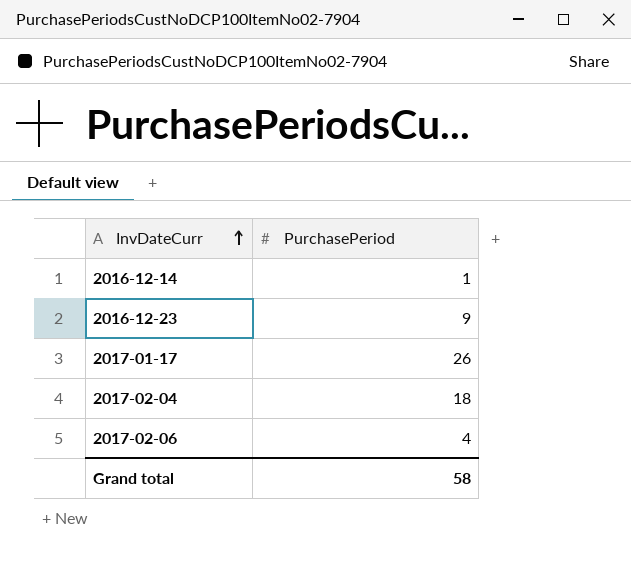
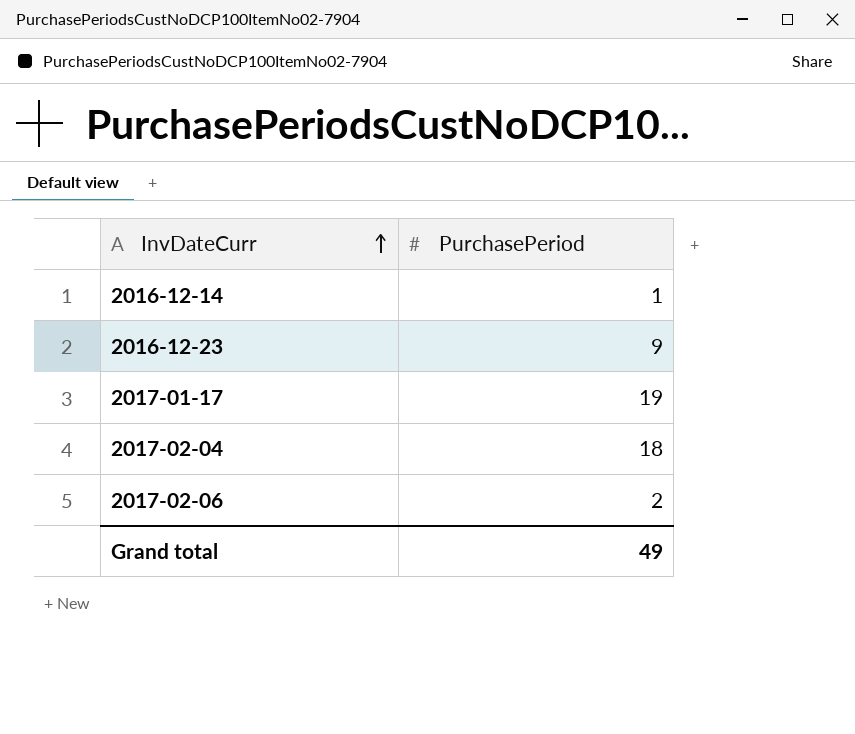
2017-01-17 | PurchasePeriod: 26 -> 19
2017-02-06 | PurchasePeriod: 4 -> 2
Grand total | PurchasePeriod: 58 -> 49

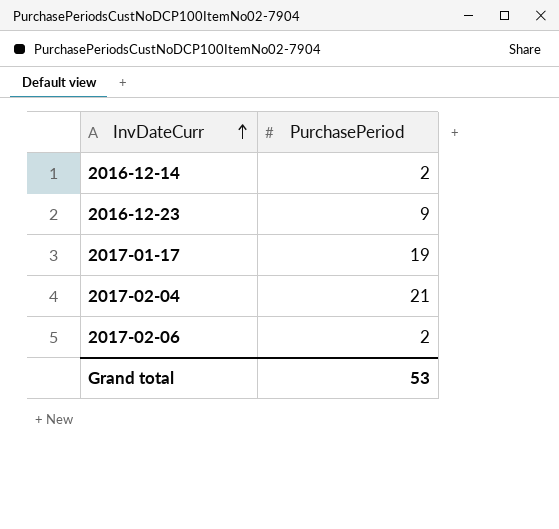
2016-12-14 | PurchasePeriod: 1 -> 2
2017-02-04 | PurchasePeriod: 18 -> 21
Grand total | PurchasePeriod: 49 -> 53

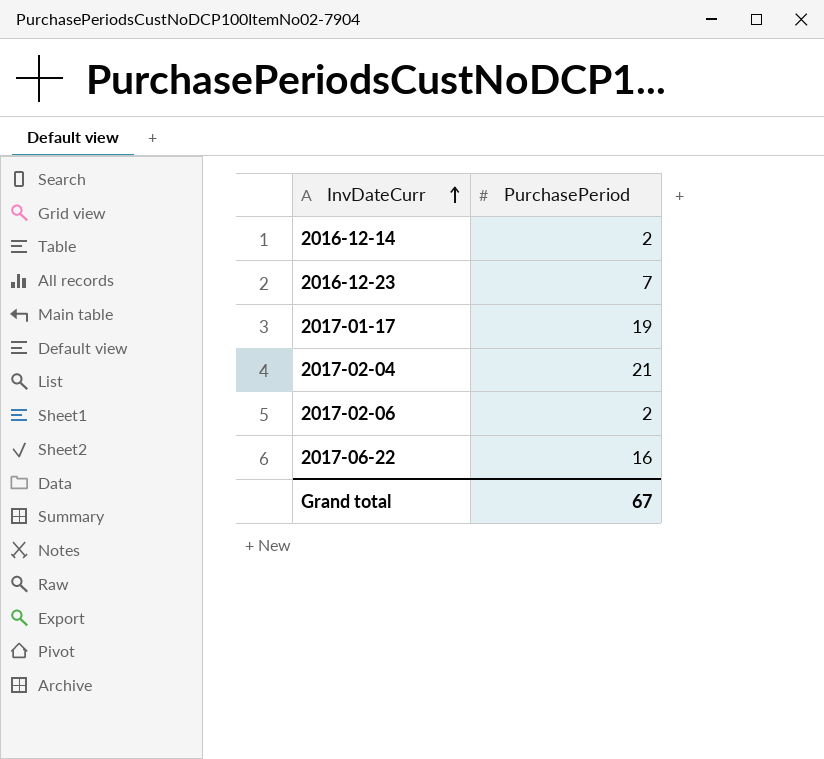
2016-12-23 | PurchasePeriod: 9 -> 7
row 2017-06-22: none -> 16
Grand total | PurchasePeriod: 53 -> 67

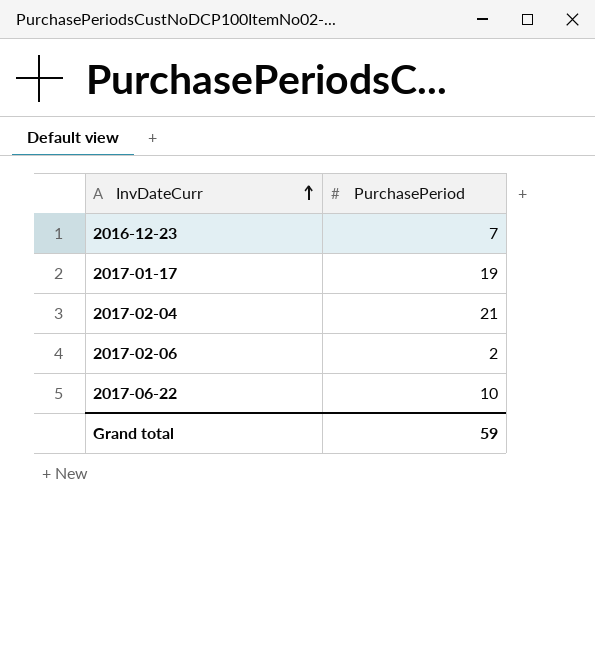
row 2016-12-14: 2 -> none
2017-06-22 | PurchasePeriod: 16 -> 10
Grand total | PurchasePeriod: 67 -> 59

